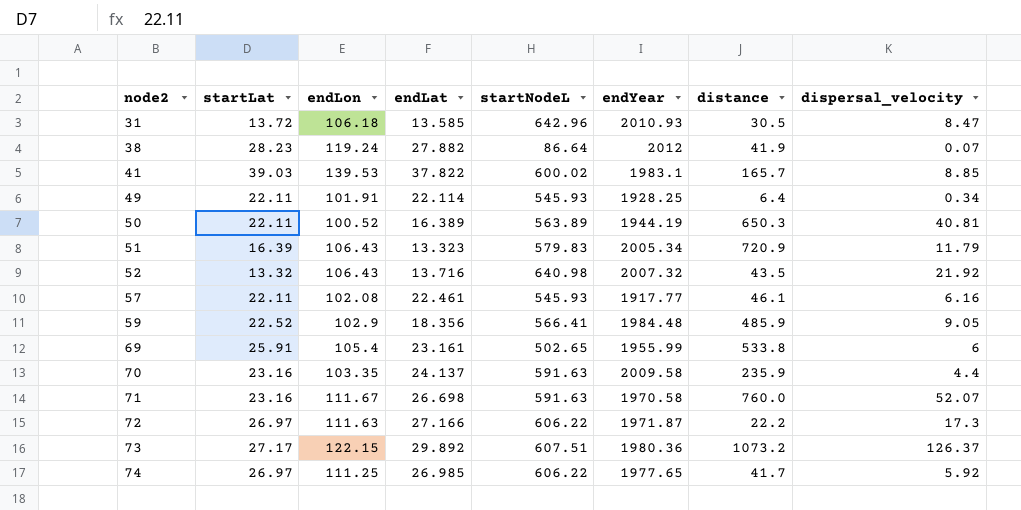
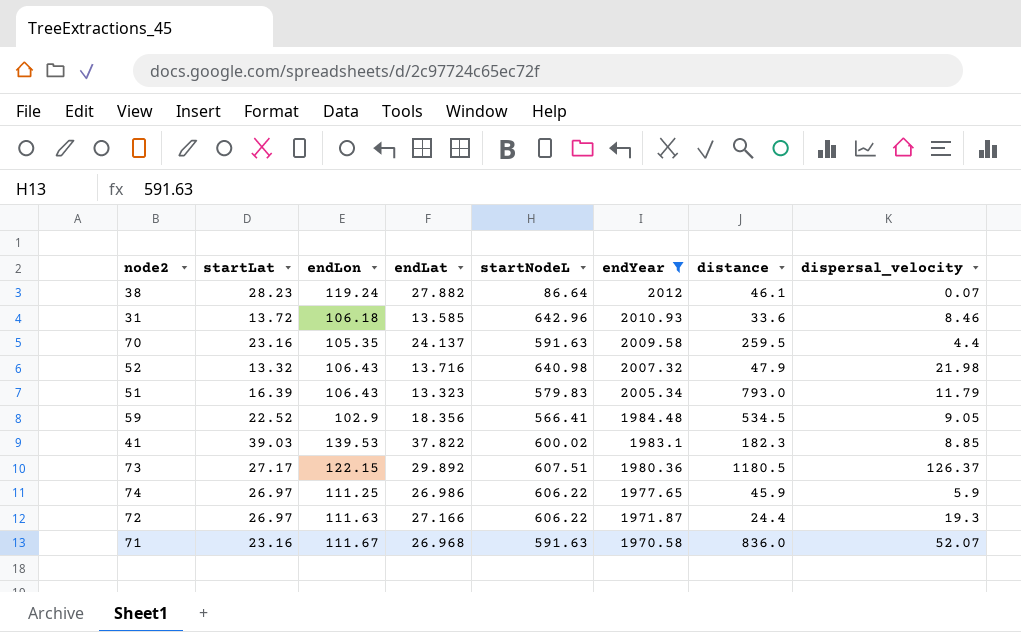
filter: none -> endYear >= 1970.58
row order: node2 ascending -> endYear descending
38 | distance: 41.9 -> 46.1
31 | distance: 30.5 -> 33.6
31 | dispersal_velocity: 8.47 -> 8.46
70 | endLon: 103.35 -> 105.35
70 | distance: 235.9 -> 259.5
52 | distance: 43.5 -> 47.9
52 | dispersal_velocity: 21.92 -> 21.98
51 | distance: 720.9 -> 793.0
59 | distance: 485.9 -> 534.5
41 | distance: 165.7 -> 182.3
73 | distance: 1073.2 -> 1180.5
74 | endLat: 26.985 -> 26.986
74 | distance: 41.7 -> 45.9
74 | dispersal_velocity: 5.92 -> 5.9
72 | distance: 22.2 -> 24.4
72 | dispersal_velocity: 17.3 -> 19.3
71 | endLat: 26.698 -> 26.968
71 | distance: 760.0 -> 836.0

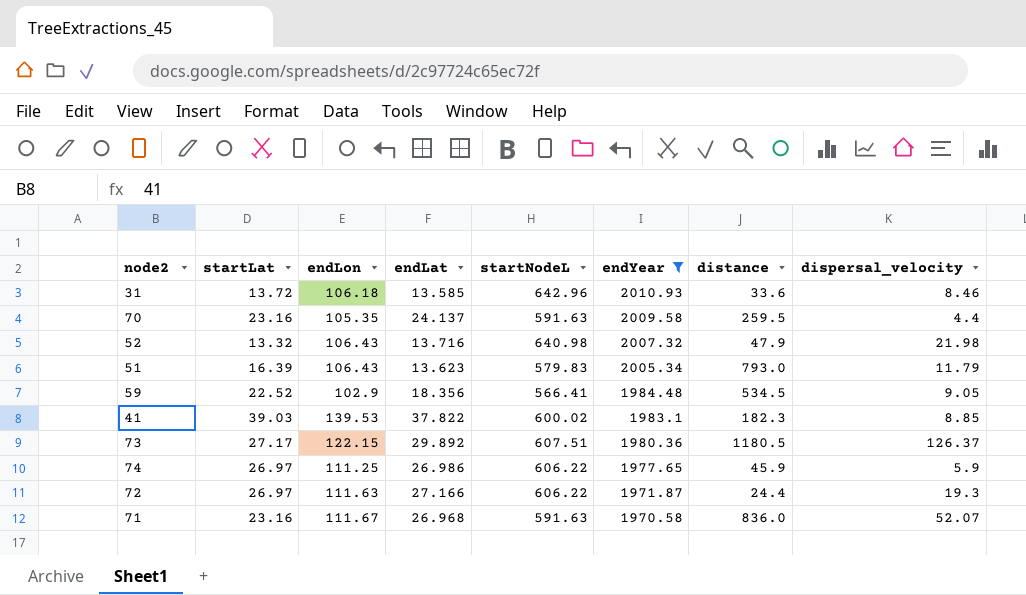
row 38: 28.23 | 119.24 | 27.882 | 86.64 | 2012 | 46.1 | 0.07 -> none
51 | endLat: 13.323 -> 13.623

